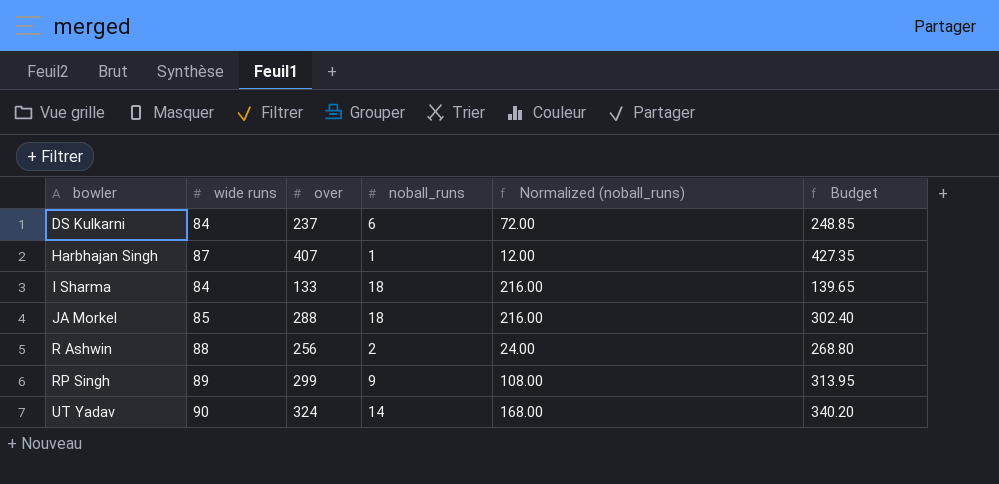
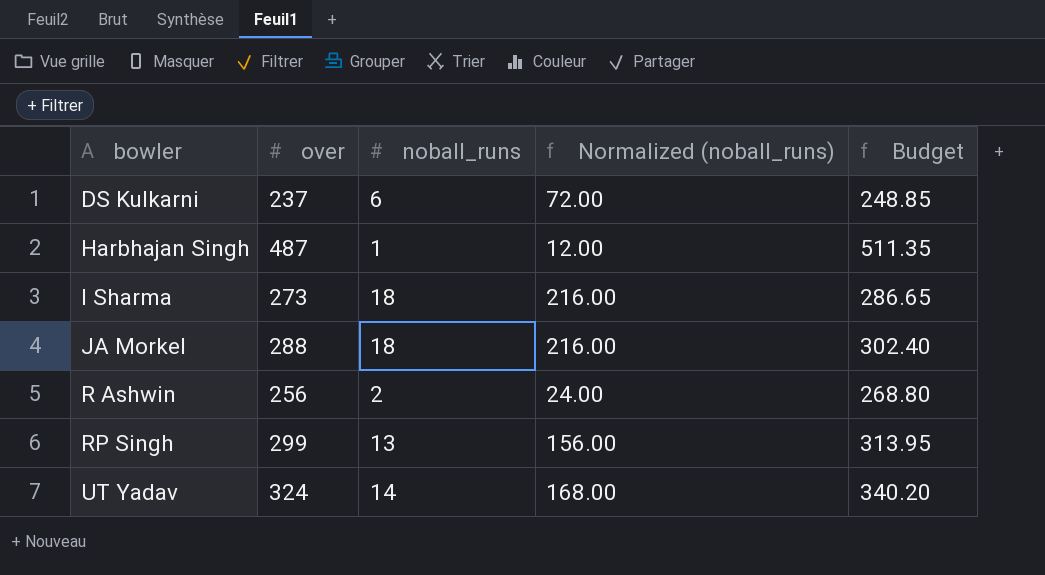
column wide runs | position: 2 -> none
Harbhajan Singh | over: 407 -> 487
Harbhajan Singh | Budget: 427.35 -> 511.35
I Sharma | over: 133 -> 273
I Sharma | Budget: 139.65 -> 286.65
RP Singh | noball_runs: 9 -> 13
RP Singh | Normalized (noball_runs): 108.00 -> 156.00

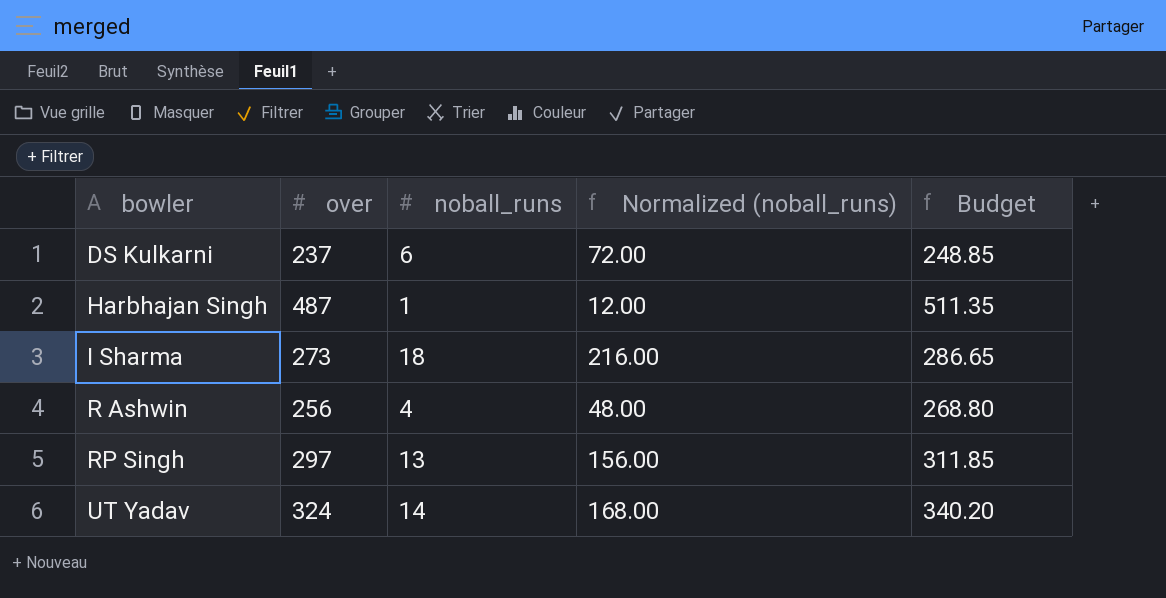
row JA Morkel: 288 | 18 | 216.00 | 302.40 -> none
R Ashwin | noball_runs: 2 -> 4
R Ashwin | Normalized (noball_runs): 24.00 -> 48.00
RP Singh | over: 299 -> 297
RP Singh | Budget: 313.95 -> 311.85

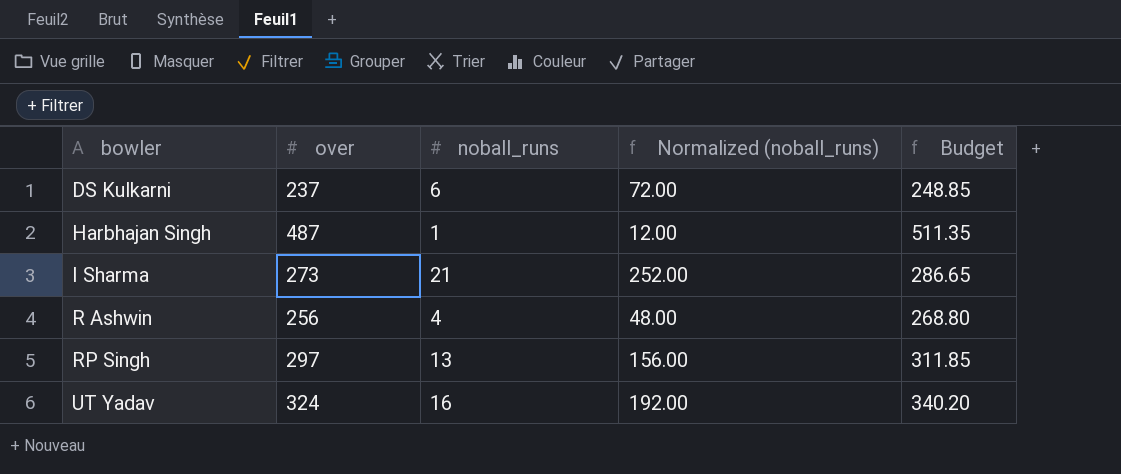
I Sharma | noball_runs: 18 -> 21
I Sharma | Normalized (noball_runs): 216.00 -> 252.00
UT Yadav | noball_runs: 14 -> 16
UT Yadav | Normalized (noball_runs): 168.00 -> 192.00

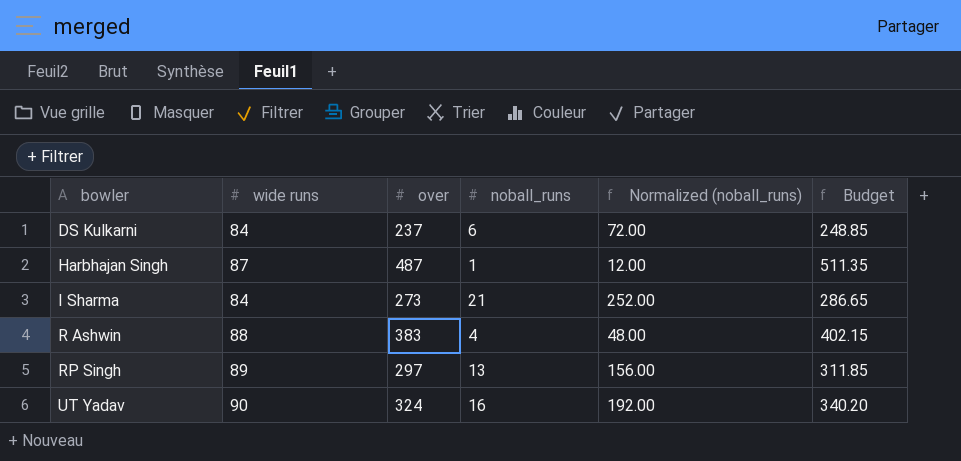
column wide runs | position: none -> 2
R Ashwin | over: 256 -> 383
R Ashwin | Budget: 268.80 -> 402.15

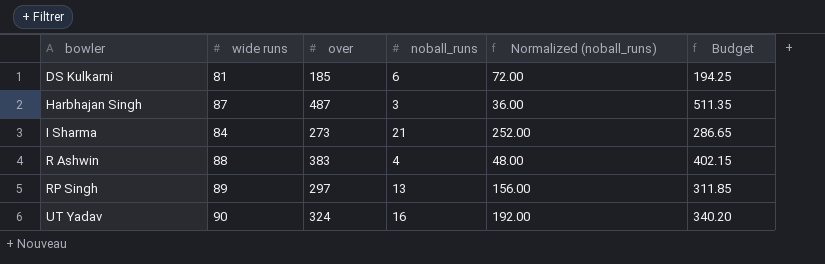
DS Kulkarni | wide runs: 84 -> 81
DS Kulkarni | over: 237 -> 185
DS Kulkarni | Budget: 248.85 -> 194.25
Harbhajan Singh | noball_runs: 1 -> 3
Harbhajan Singh | Normalized (noball_runs): 12.00 -> 36.00

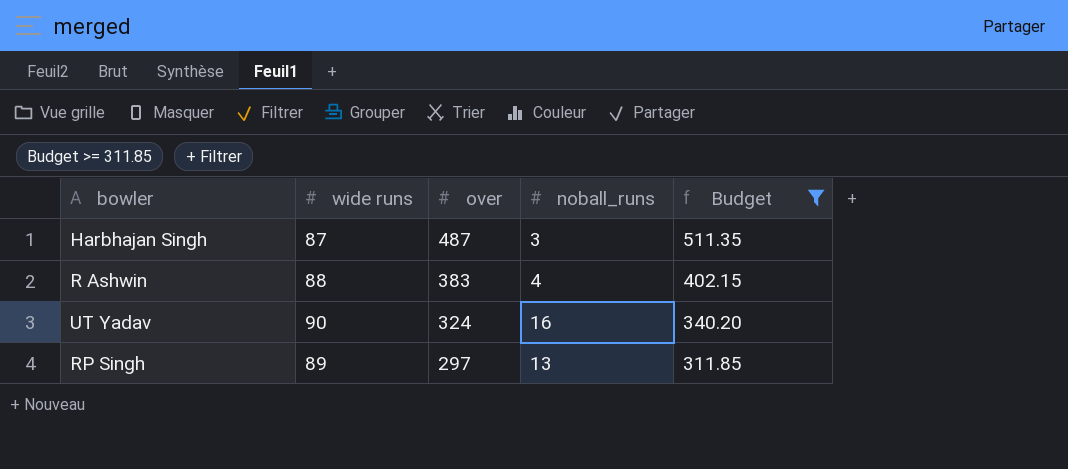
filter: none -> Budget >= 311.85
row order: bowler ascending -> over descending
column Normalized (noball_runs) | formula: [noball_runs] * 12 -> none

